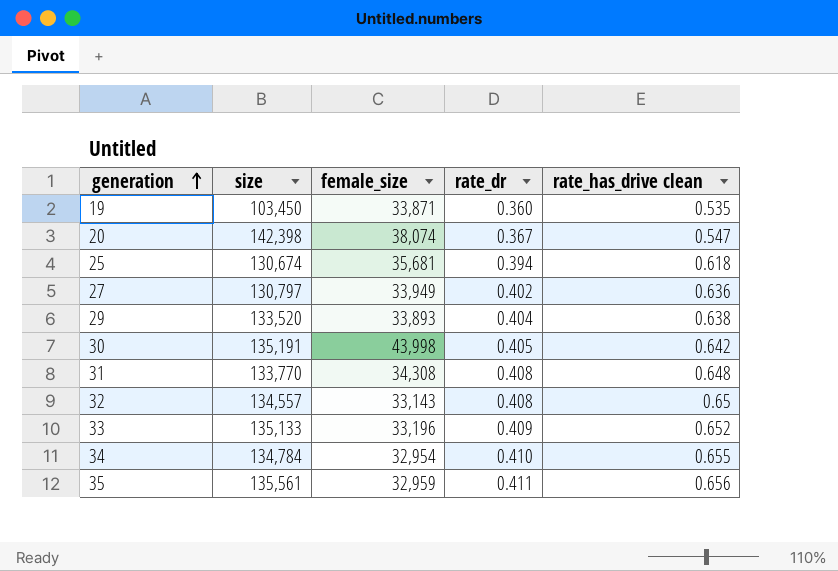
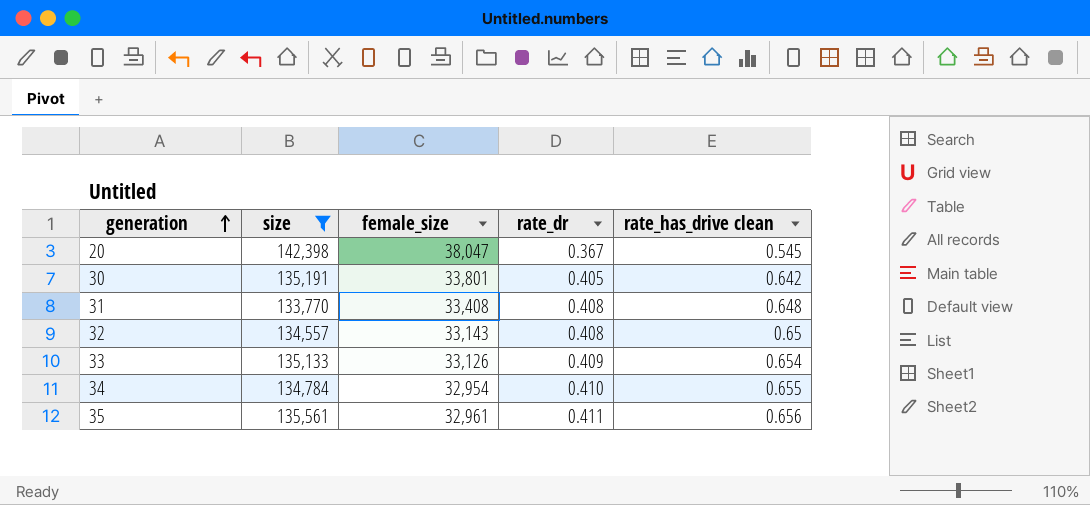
filter: none -> size >= 133,770
20 | female_size: 38,074 -> 38,047
20 | rate_has_drive clean: 0.547 -> 0.545
30 | female_size: 43,998 -> 33,801
31 | female_size: 34,308 -> 33,408
33 | female_size: 33,196 -> 33,126
33 | rate_has_drive clean: 0.652 -> 0.654
35 | female_size: 32,959 -> 32,961

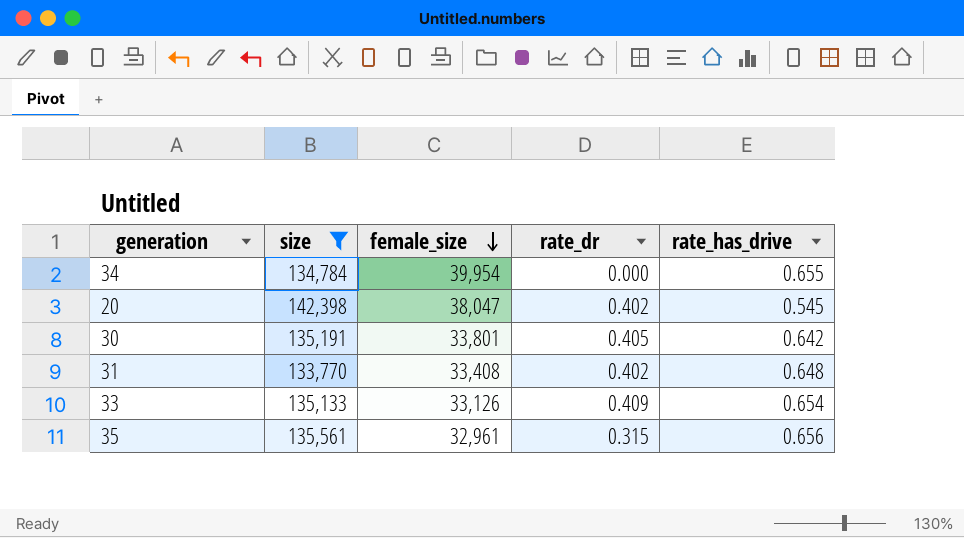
row order: generation ascending -> female_size descending
column name: rate_has_drive clean -> rate_has_drive
row 32: 134,557 | 33,143 | 0.408 | 0.65 -> none
34 | female_size: 32,954 -> 39,954
34 | rate_dr: 0.410 -> 0.000
20 | rate_dr: 0.367 -> 0.402
31 | rate_dr: 0.408 -> 0.402
35 | rate_dr: 0.411 -> 0.315

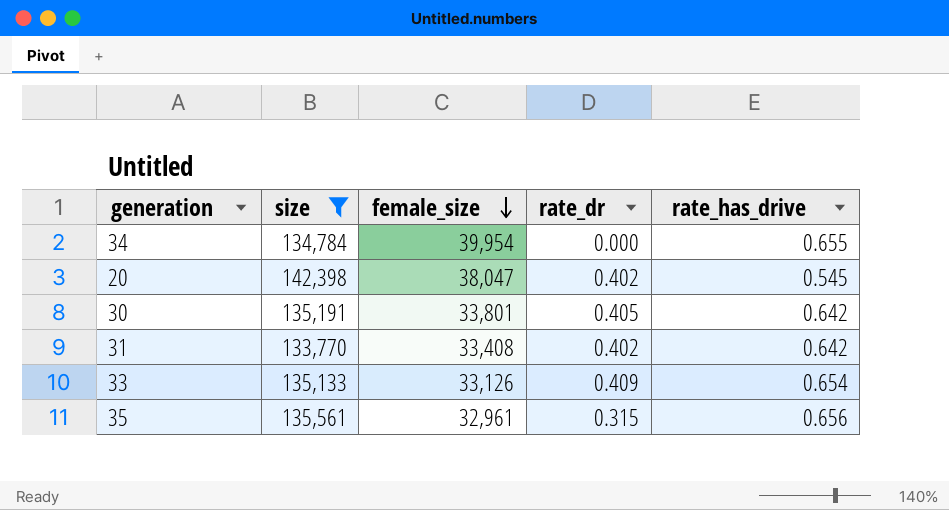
31 | rate_has_drive: 0.648 -> 0.642

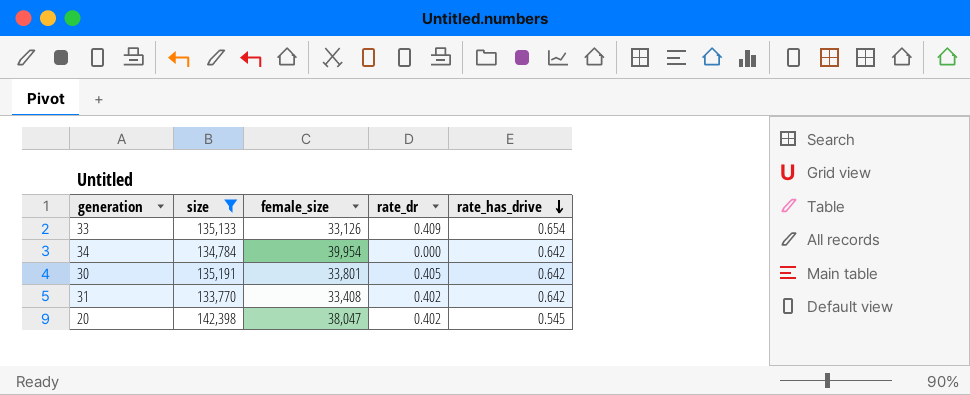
row order: female_size descending -> rate_has_drive descending
row 35: 135,561 | 32,961 | 0.315 | 0.656 -> none
34 | rate_has_drive: 0.655 -> 0.642

